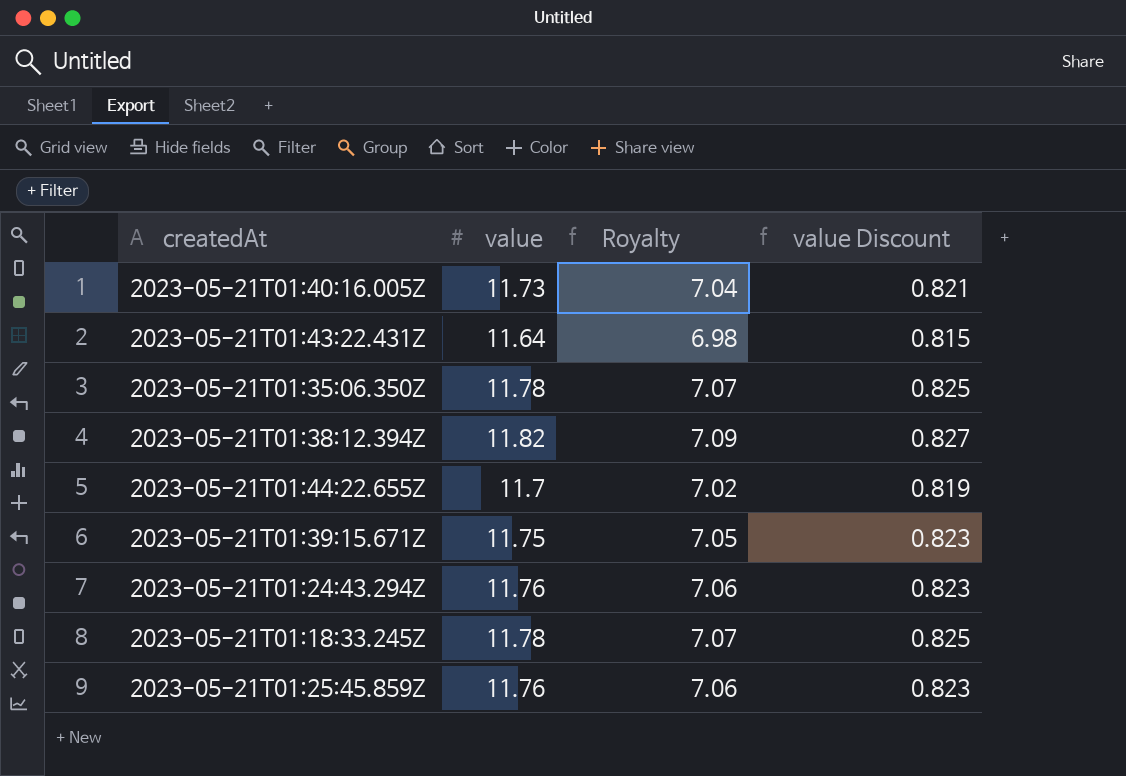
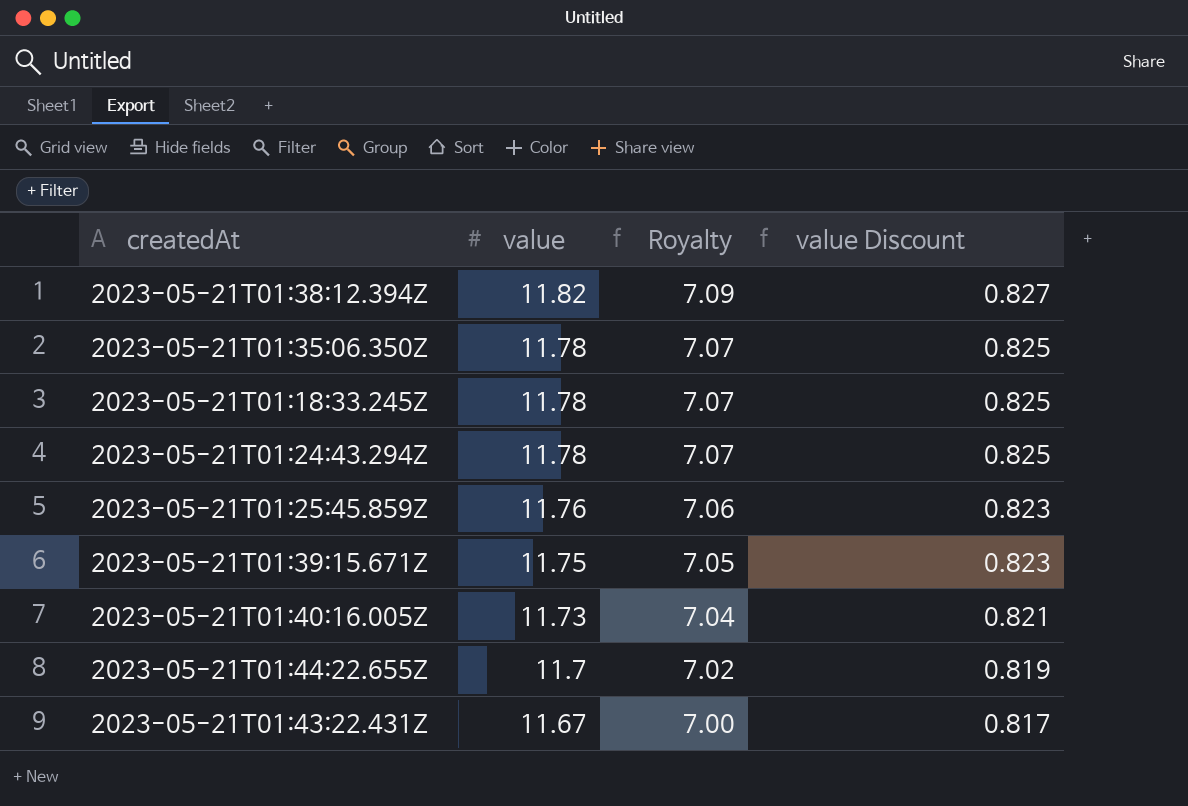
row order: none -> value descending
2023-05-21T01:24:43.294Z | value: 11.76 -> 11.78
2023-05-21T01:24:43.294Z | Royalty: 7.06 -> 7.07
2023-05-21T01:24:43.294Z | value Discount: 0.823 -> 0.825
2023-05-21T01:43:22.431Z | value: 11.64 -> 11.67
2023-05-21T01:43:22.431Z | Royalty: 6.98 -> 7.00
2023-05-21T01:43:22.431Z | value Discount: 0.815 -> 0.817

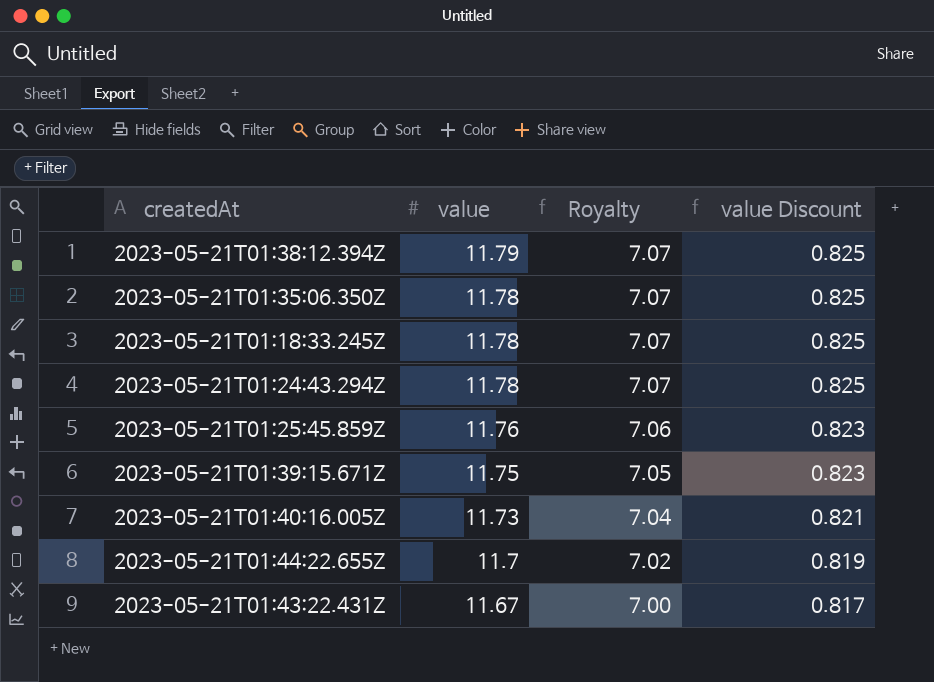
2023-05-21T01:38:12.394Z | value: 11.82 -> 11.79
2023-05-21T01:38:12.394Z | Royalty: 7.09 -> 7.07
2023-05-21T01:38:12.394Z | value Discount: 0.827 -> 0.825

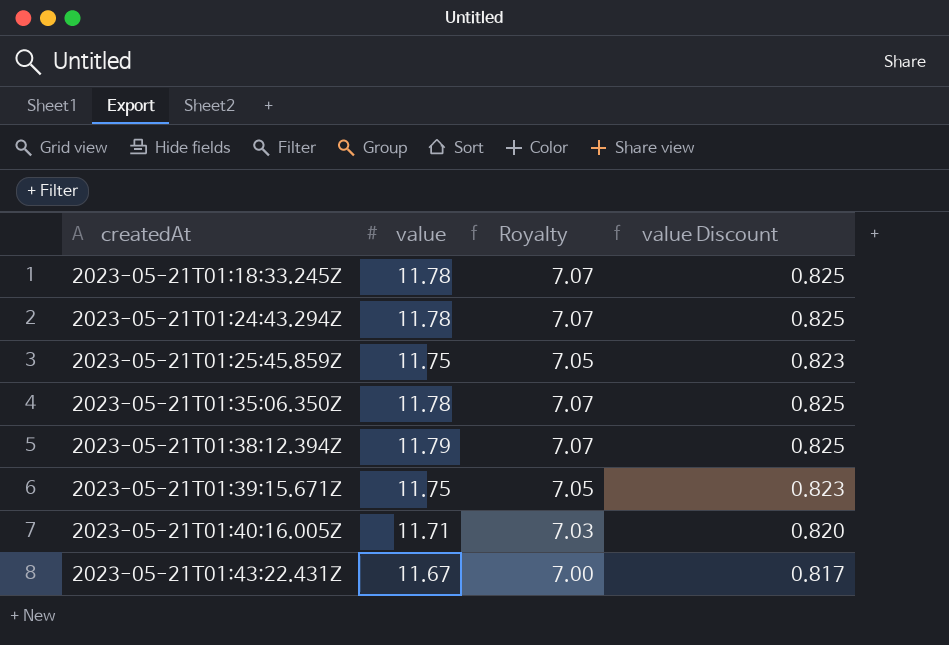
row order: value descending -> createdAt ascending
row 2023-05-21T01:44:22.655Z: 11.7 | 7.02 | 0.819 -> none
2023-05-21T01:25:45.859Z | value: 11.76 -> 11.75
2023-05-21T01:25:45.859Z | Royalty: 7.06 -> 7.05
2023-05-21T01:40:16.005Z | value: 11.73 -> 11.71
2023-05-21T01:40:16.005Z | Royalty: 7.04 -> 7.03
2023-05-21T01:40:16.005Z | value Discount: 0.821 -> 0.820

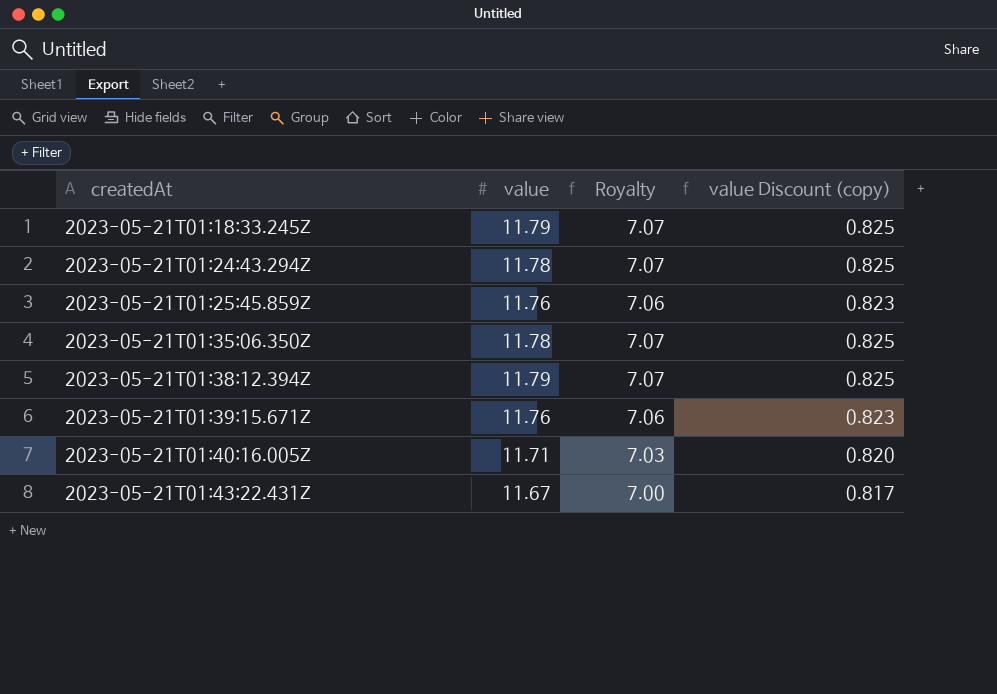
column name: value Discount -> value Discount (copy)
2023-05-21T01:18:33.245Z | value: 11.78 -> 11.79
2023-05-21T01:25:45.859Z | value: 11.75 -> 11.76
2023-05-21T01:25:45.859Z | Royalty: 7.05 -> 7.06
2023-05-21T01:39:15.671Z | value: 11.75 -> 11.76
2023-05-21T01:39:15.671Z | Royalty: 7.05 -> 7.06

